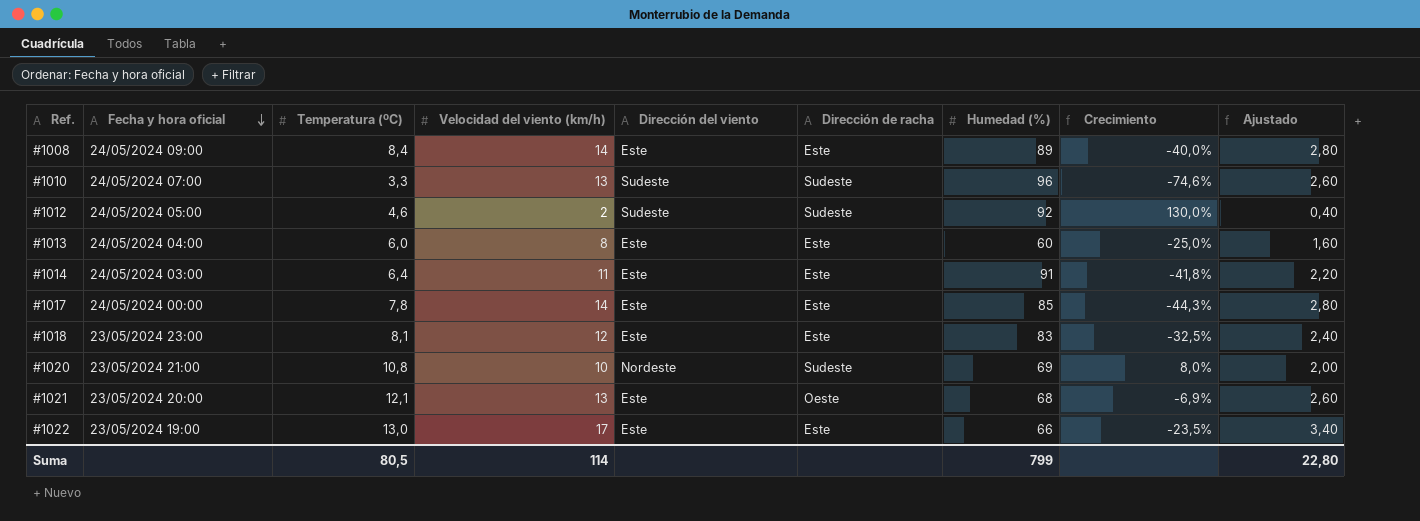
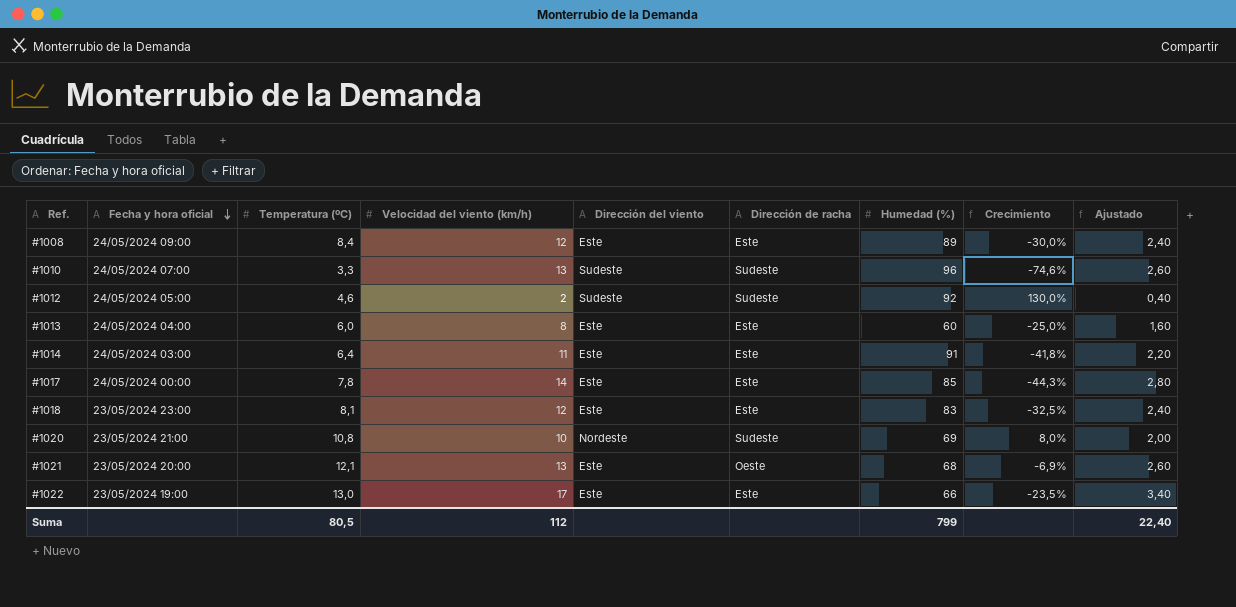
#1008 | Velocidad del viento (km/h): 14 -> 12
#1008 | Crecimiento: -40,0% -> -30,0%
#1008 | Ajustado: 2,80 -> 2,40
Suma | Velocidad del viento (km/h): 114 -> 112
Suma | Ajustado: 22,80 -> 22,40

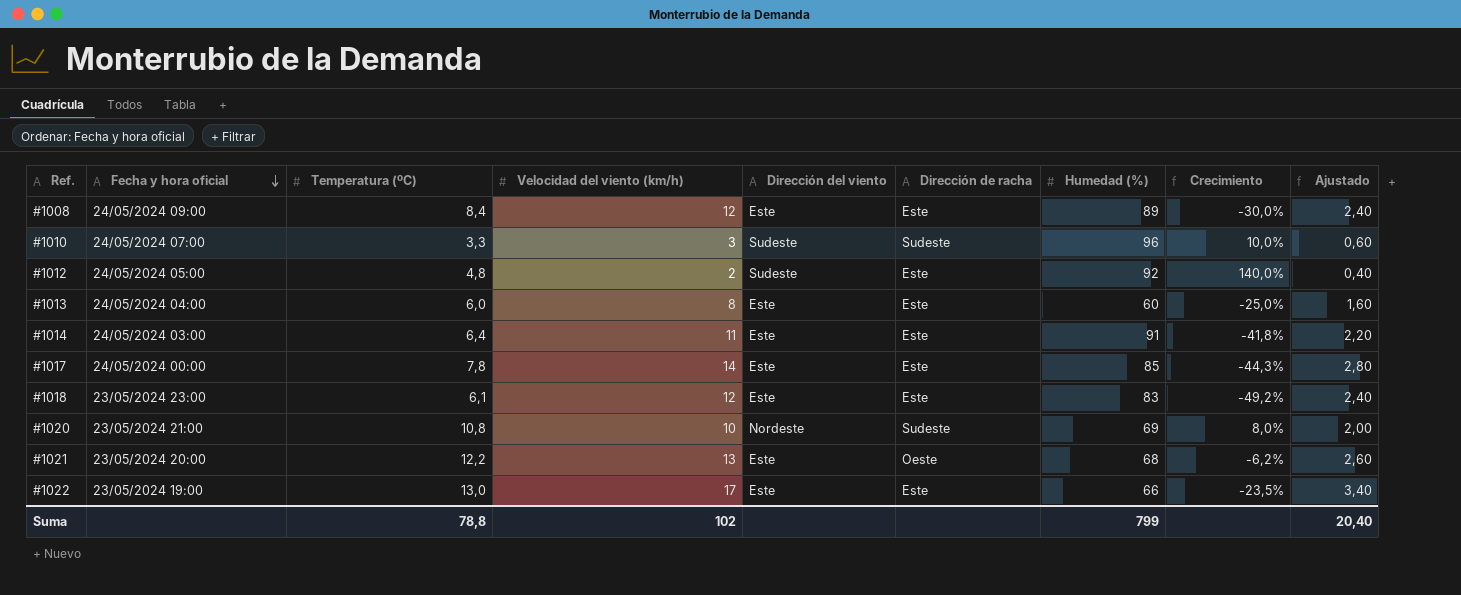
#1010 | Velocidad del viento (km/h): 13 -> 3
#1010 | Crecimiento: -74,6% -> 10,0%
#1010 | Ajustado: 2,60 -> 0,60
#1012 | Temperatura (ºC): 4,6 -> 4,8
#1012 | Dirección de racha: Sudeste -> Este
#1012 | Crecimiento: 130,0% -> 140,0%
#1018 | Temperatura (ºC): 8,1 -> 6,1
#1018 | Crecimiento: -32,5% -> -49,2%
#1021 | Temperatura (ºC): 12,1 -> 12,2
#1021 | Crecimiento: -6,9% -> -6,2%
Suma | Temperatura (ºC): 80,5 -> 78,8
Suma | Velocidad del viento (km/h): 112 -> 102
Suma | Ajustado: 22,40 -> 20,40

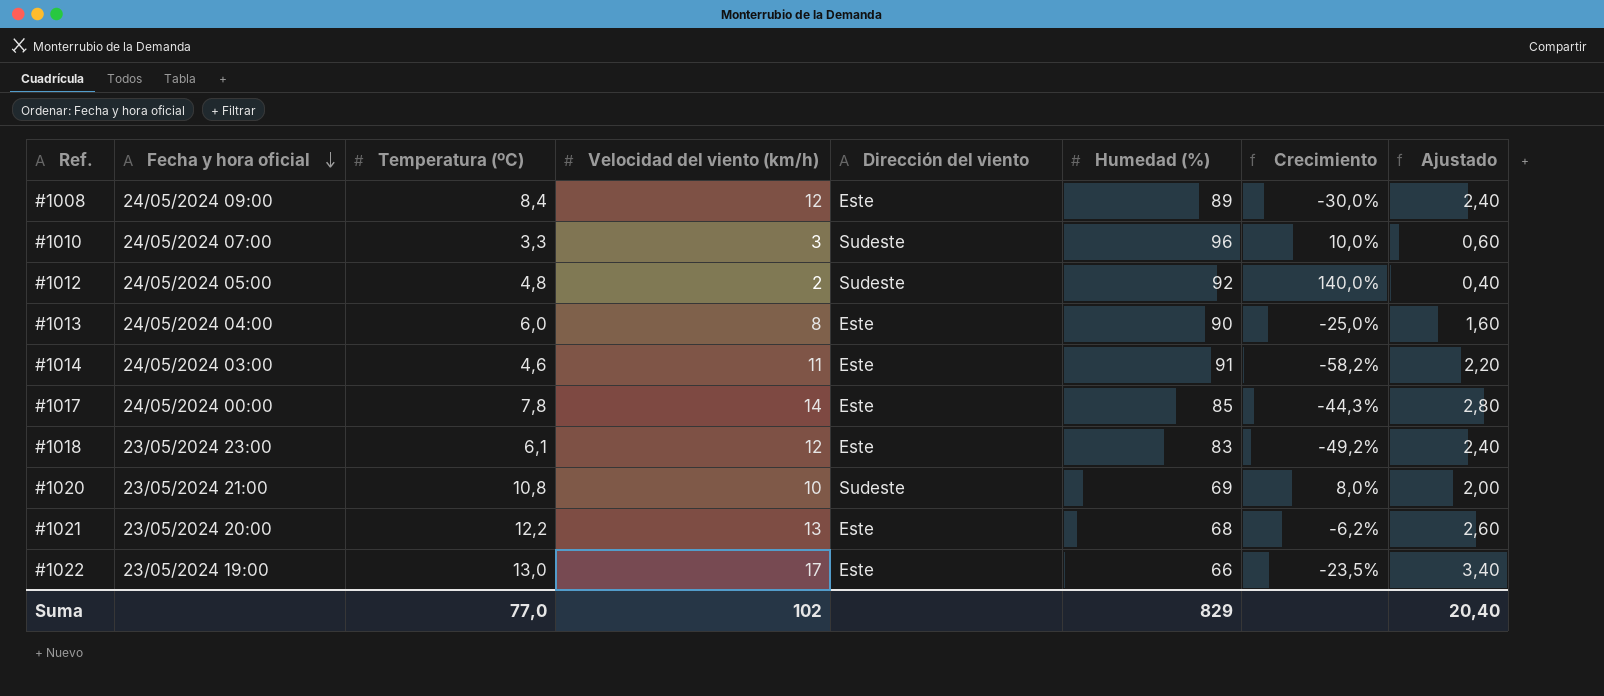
column Dirección de racha | position: 6 -> none
#1013 | Humedad (%): 60 -> 90
#1014 | Temperatura (ºC): 6,4 -> 4,6
#1014 | Crecimiento: -41,8% -> -58,2%
#1020 | Dirección del viento: Nordeste -> Sudeste
Suma | Temperatura (ºC): 78,8 -> 77,0
Suma | Humedad (%): 799 -> 829

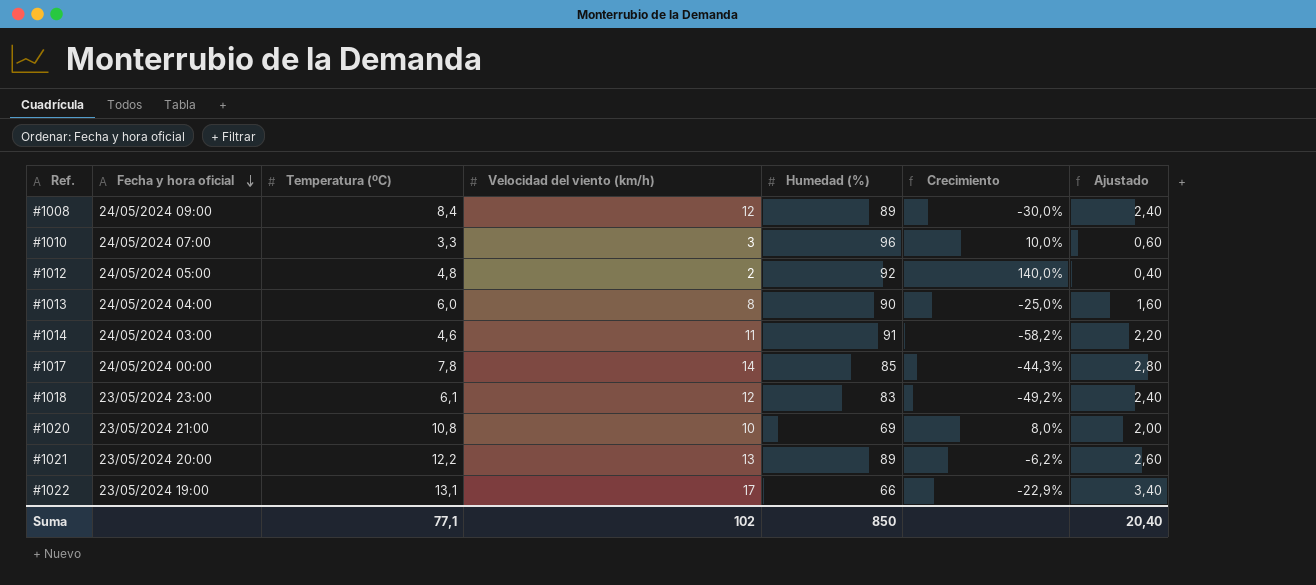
column Dirección del viento | position: 5 -> none
#1021 | Humedad (%): 68 -> 89
#1022 | Temperatura (ºC): 13,0 -> 13,1
#1022 | Crecimiento: -23,5% -> -22,9%
Suma | Temperatura (ºC): 77,0 -> 77,1
Suma | Humedad (%): 829 -> 850

